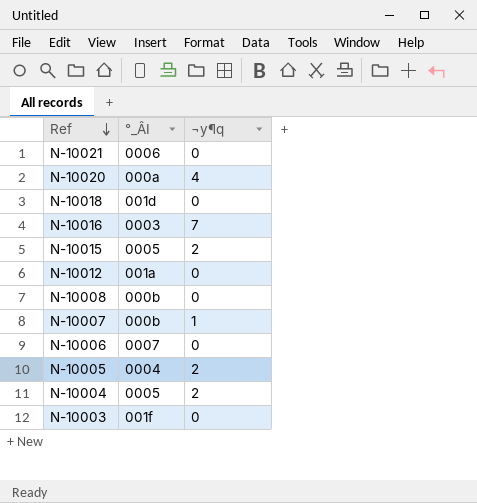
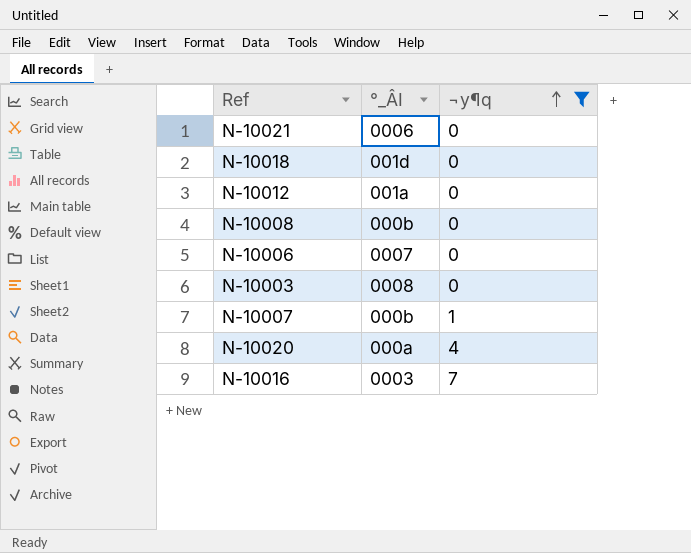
filter: none -> ¬y¶q != 2
row order: Ref descending -> ¬y¶q ascending
N-10003 | °_ÂI: 001f -> 0008

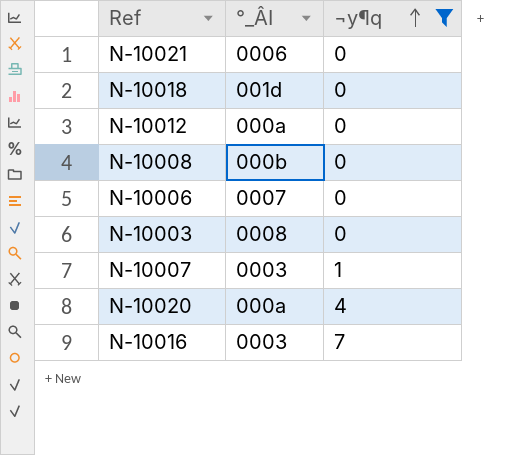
N-10012 | °_ÂI: 001a -> 000a
N-10007 | °_ÂI: 000b -> 0003

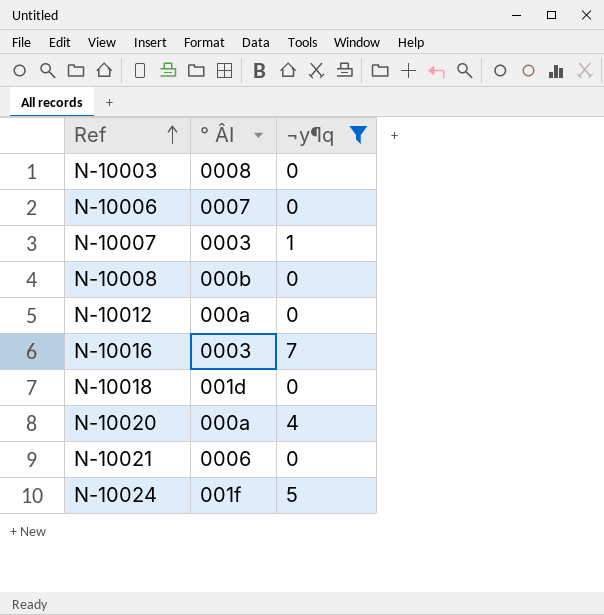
row order: ¬y¶q ascending -> Ref ascending
column name: °_ÂI -> ° ÂI
row N-10024: none -> 001f | 5

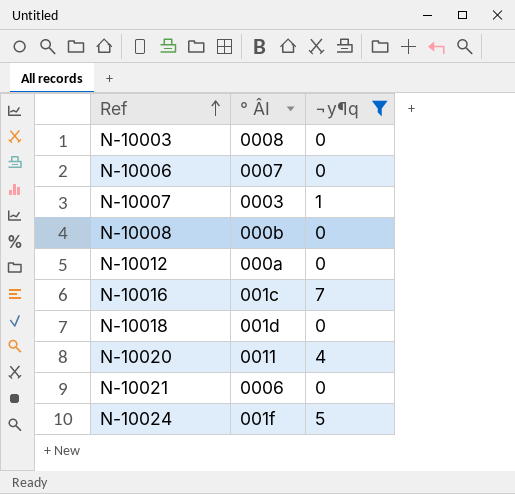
N-10016 | ° ÂI: 0003 -> 001c
N-10020 | ° ÂI: 000a -> 0011

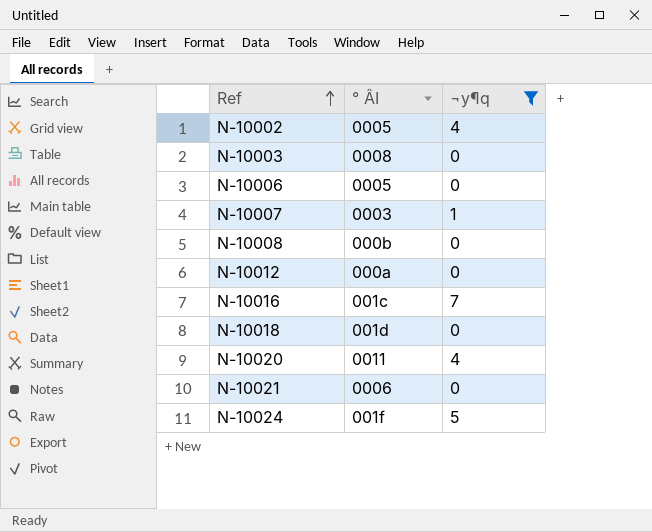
row N-10002: none -> 0005 | 4
N-10006 | ° ÂI: 0007 -> 0005

